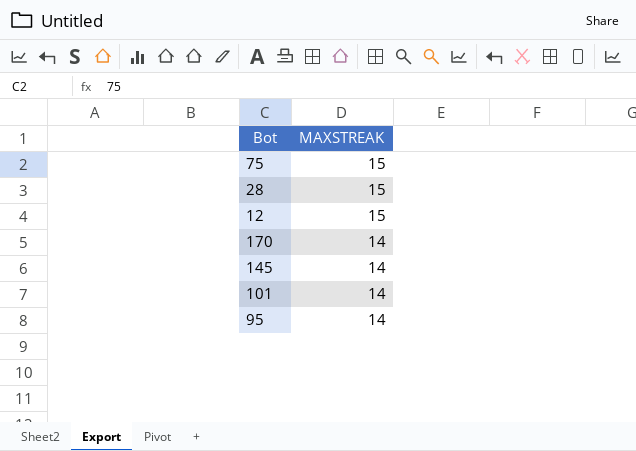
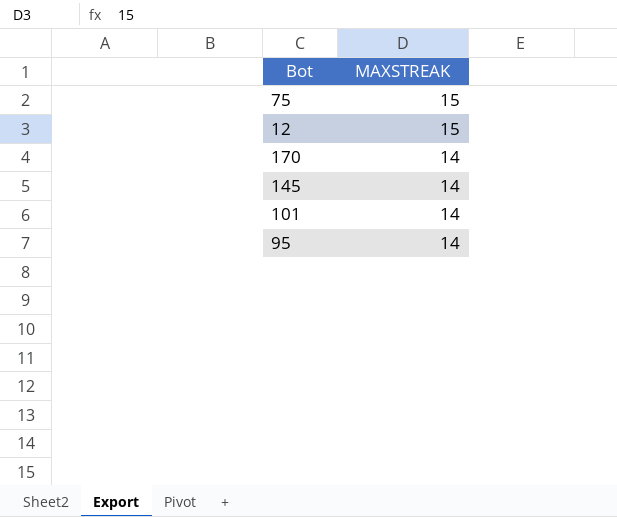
row 28: 15 -> none

